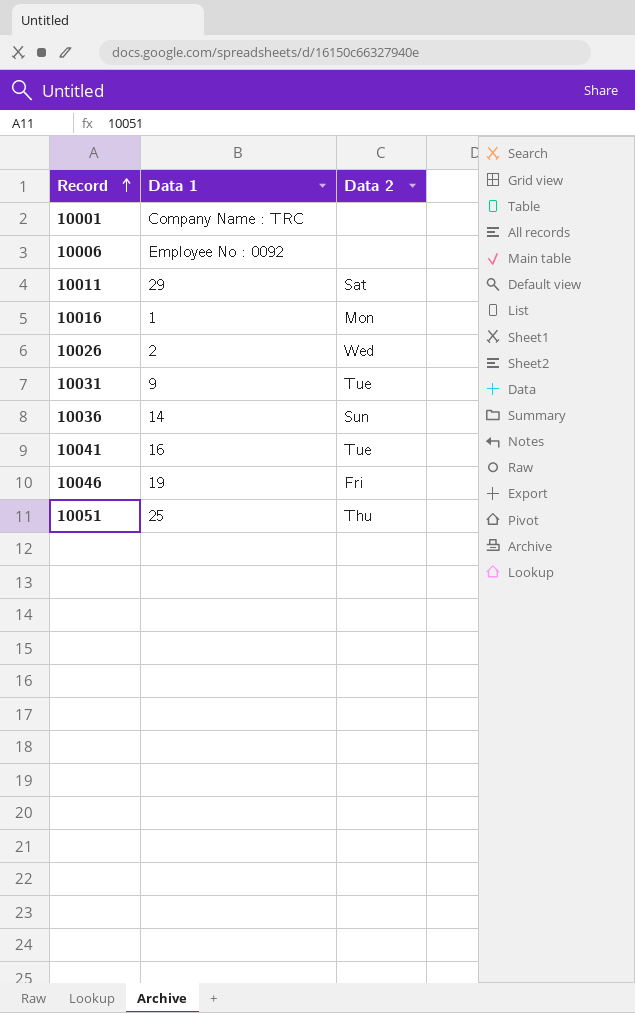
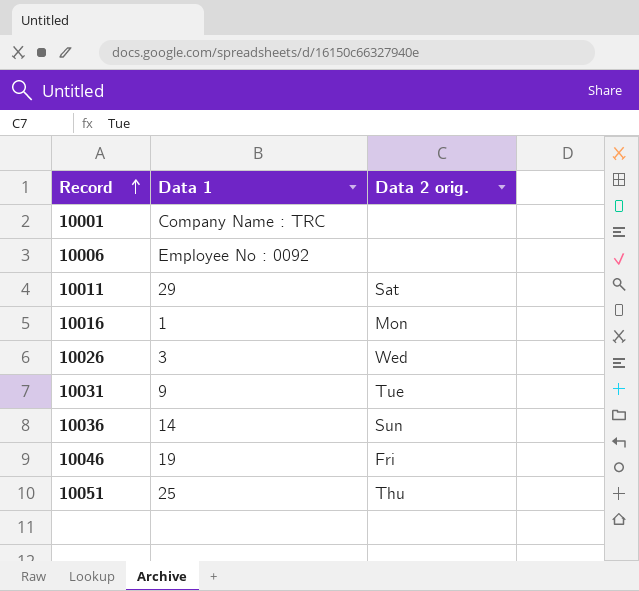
column name: Data 2 -> Data 2 orig.
row 10041: 16 | Tue -> none
10026 | Data 1: 2 -> 3

